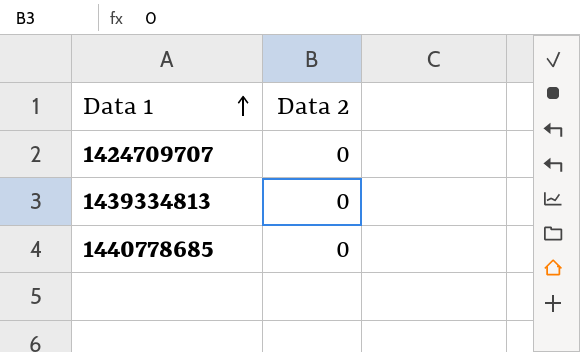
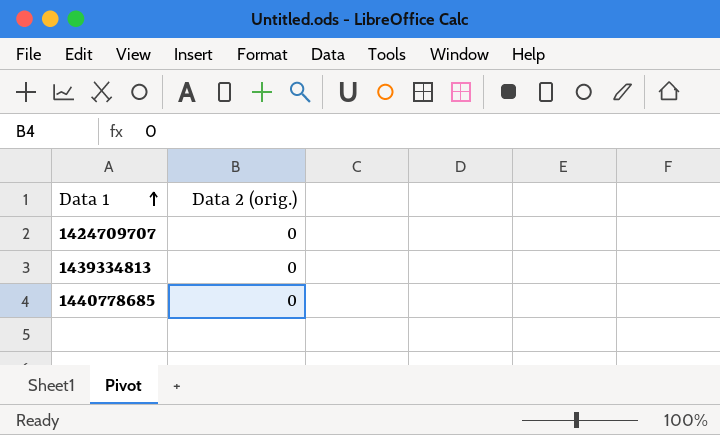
column name: Data 2 -> Data 2 (orig.)

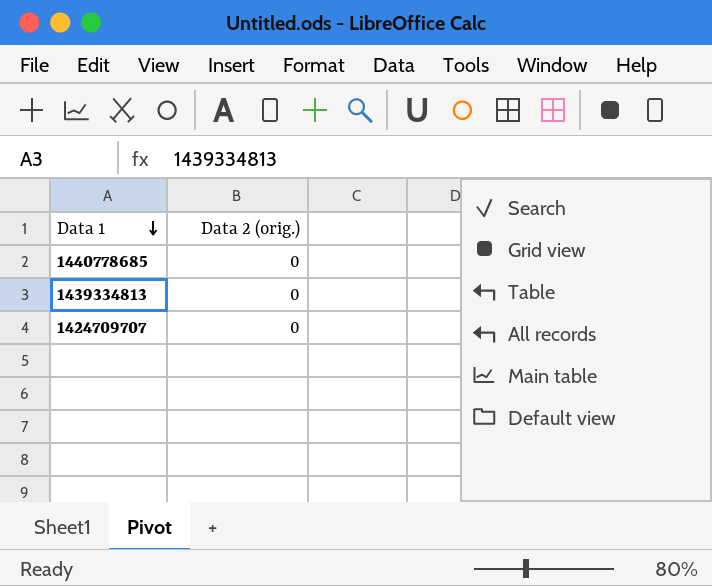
row order: Data 1 ascending -> Data 1 descending

